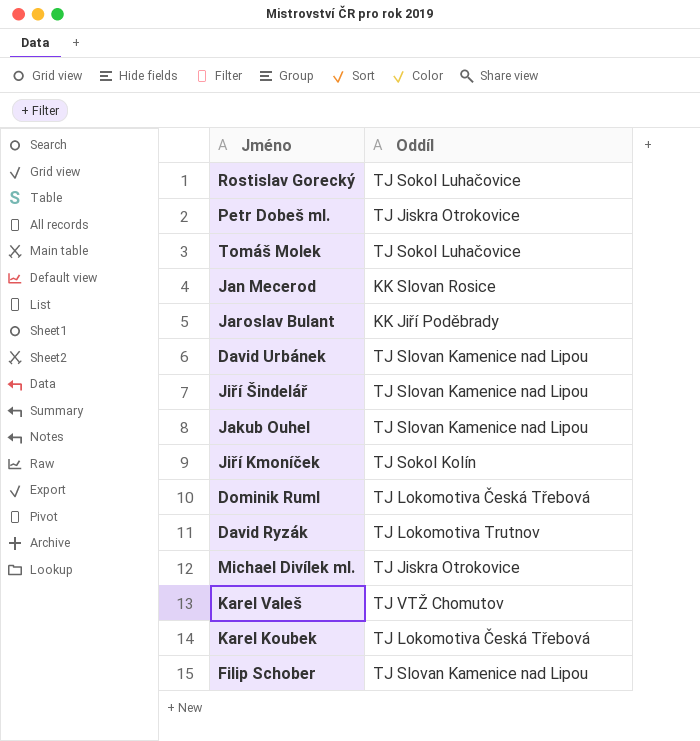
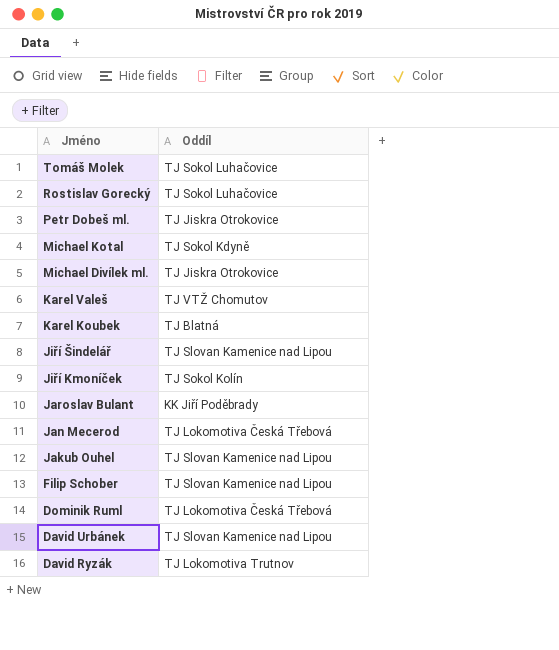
row order: none -> Jméno descending
row Michael Kotal: none -> TJ Sokol Kdyně
Karel Koubek | Oddíl: TJ Lokomotiva Česká Třebová -> TJ Blatná
Jan Mecerod | Oddíl: KK Slovan Rosice -> TJ Lokomotiva Česká Třebová

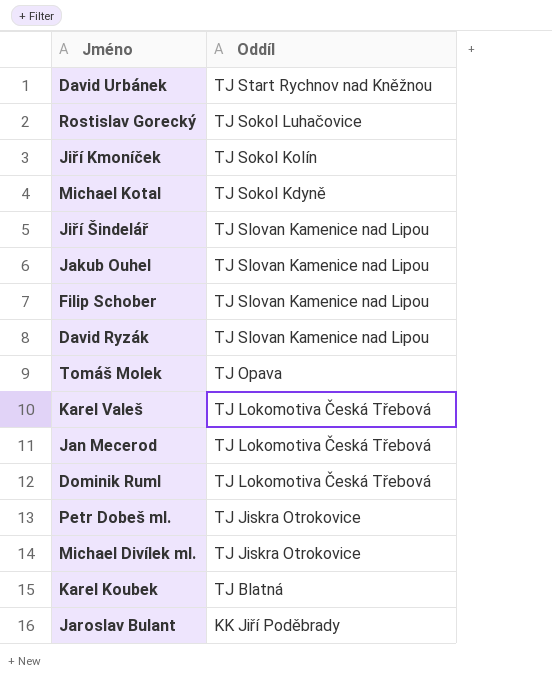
row order: Jméno descending -> Oddíl descending
David Urbánek | Oddíl: TJ Slovan Kamenice nad Lipou -> TJ Start Rychnov nad Kněžnou
David Ryzák | Oddíl: TJ Lokomotiva Trutnov -> TJ Slovan Kamenice nad Lipou
Tomáš Molek | Oddíl: TJ Sokol Luhačovice -> TJ Opava
Karel Valeš | Oddíl: TJ VTŽ Chomutov -> TJ Lokomotiva Česká Třebová

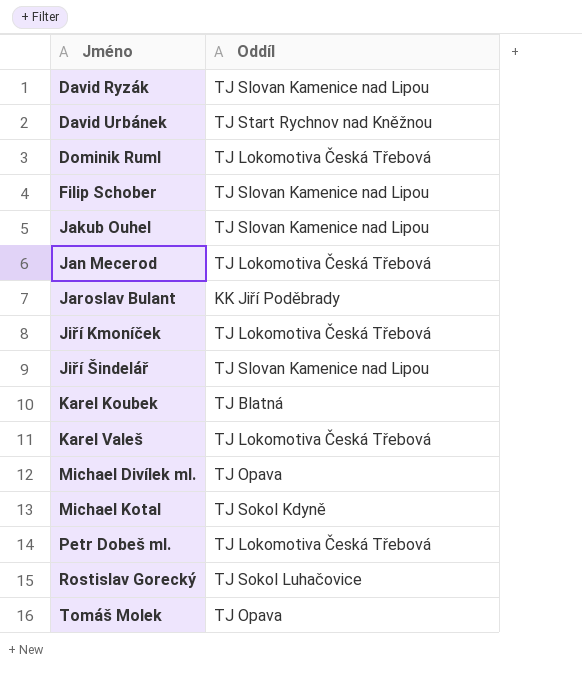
row order: Oddíl descending -> Jméno ascending
Jiří Kmoníček | Oddíl: TJ Sokol Kolín -> TJ Lokomotiva Česká Třebová
Michael Divílek ml. | Oddíl: TJ Jiskra Otrokovice -> TJ Opava
Petr Dobeš ml. | Oddíl: TJ Jiskra Otrokovice -> TJ Lokomotiva Česká Třebová

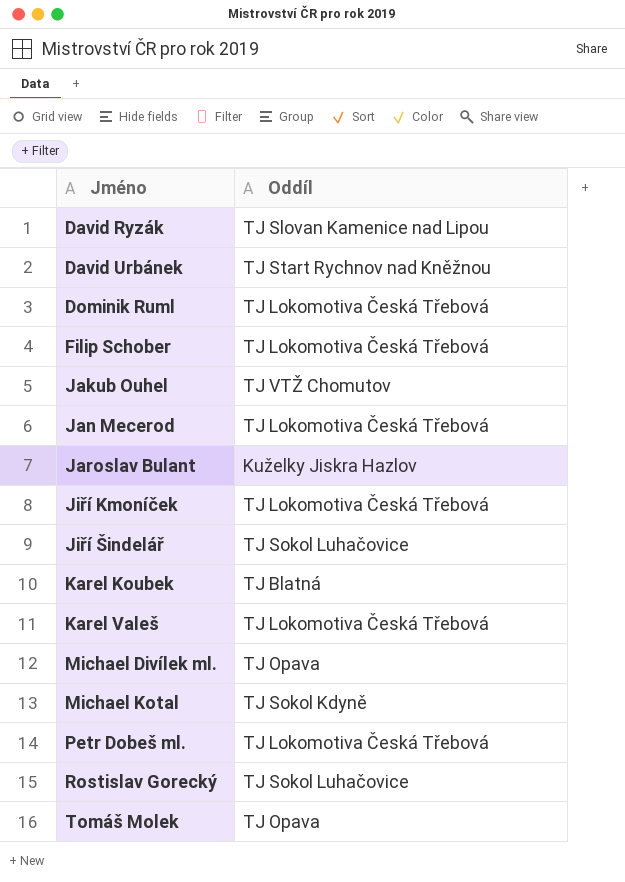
Filip Schober | Oddíl: TJ Slovan Kamenice nad Lipou -> TJ Lokomotiva Česká Třebová
Jakub Ouhel | Oddíl: TJ Slovan Kamenice nad Lipou -> TJ VTŽ Chomutov
Jaroslav Bulant | Oddíl: KK Jiří Poděbrady -> Kuželky Jiskra Hazlov
Jiří Šindelář | Oddíl: TJ Slovan Kamenice nad Lipou -> TJ Sokol Luhačovice

